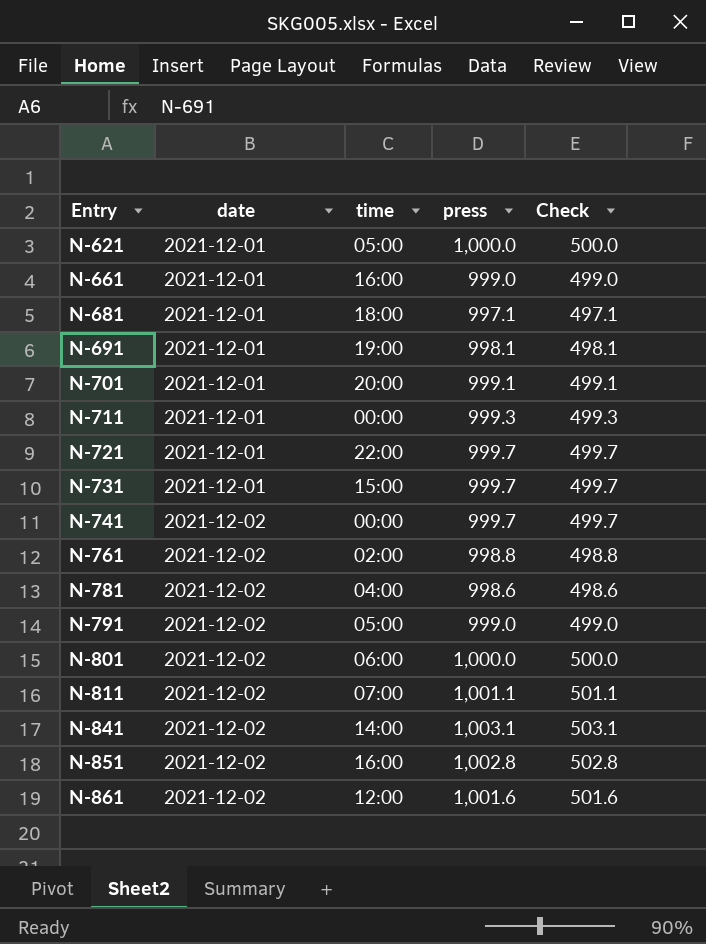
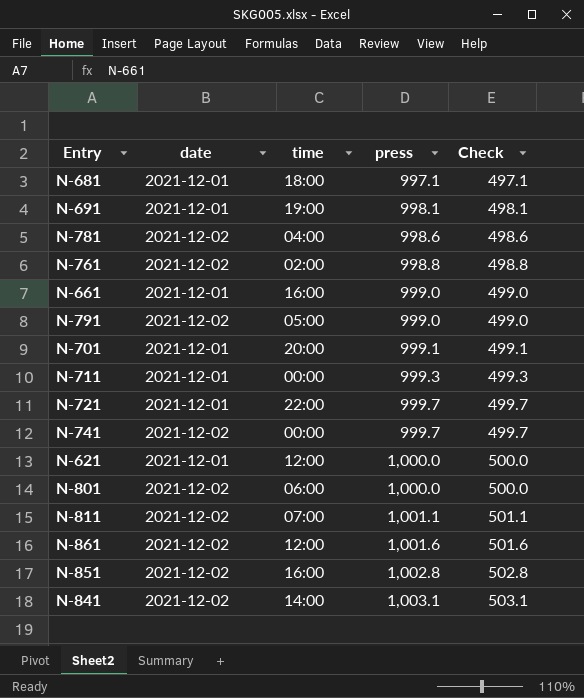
row order: Entry ascending -> press ascending
row N-731: 2021-12-01 | 15:00 | 999.7 | 499.7 -> none
N-621 | time: 05:00 -> 12:00

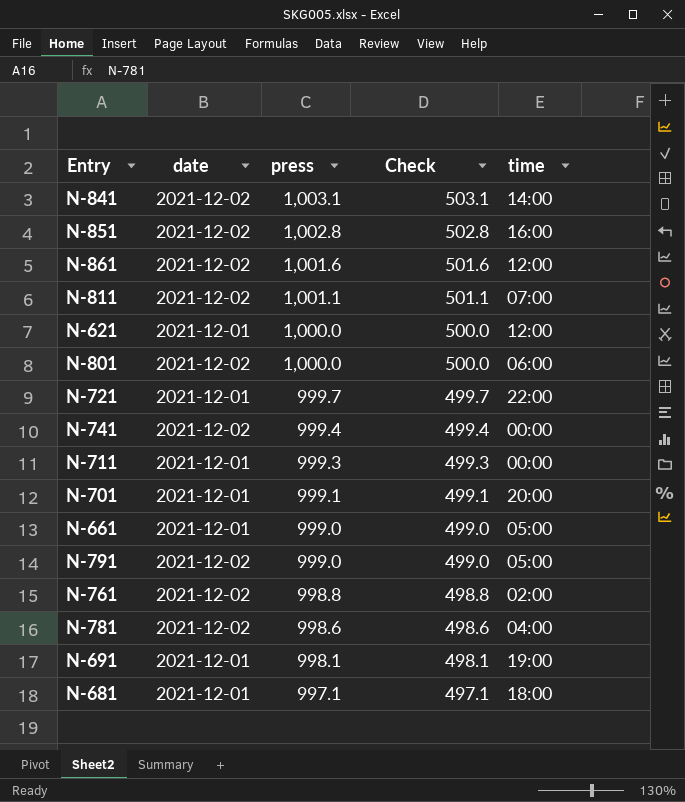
row order: press ascending -> press descending
column time | position: 3 -> 5
N-741 | press: 999.7 -> 999.4
N-741 | Check: 499.7 -> 499.4
N-661 | time: 16:00 -> 05:00

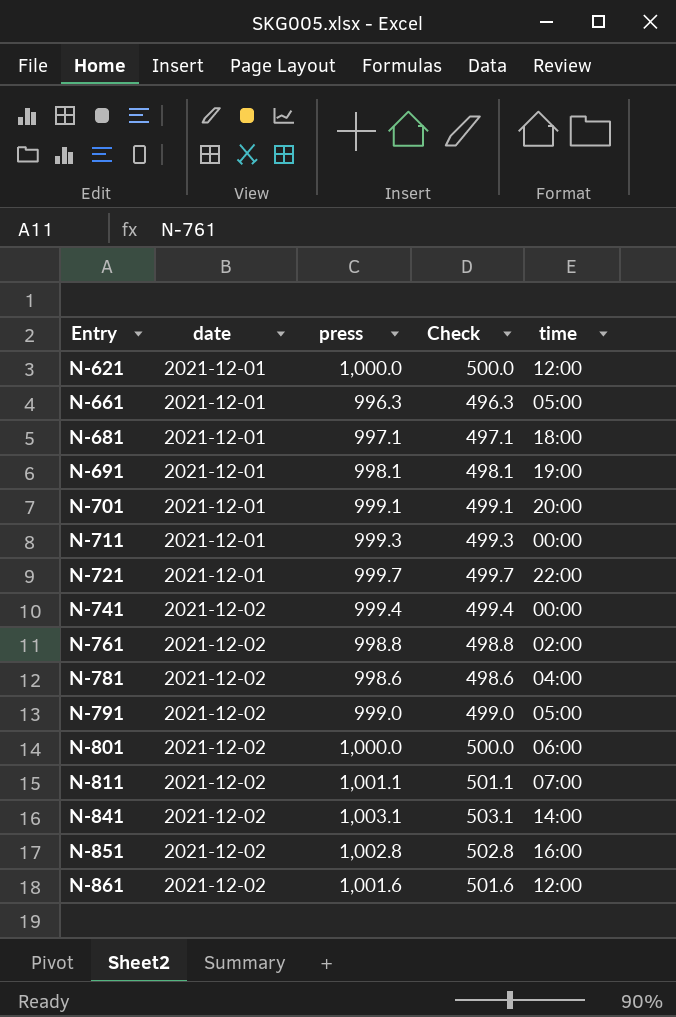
row order: press descending -> Entry ascending
N-661 | press: 999.0 -> 996.3
N-661 | Check: 499.0 -> 496.3

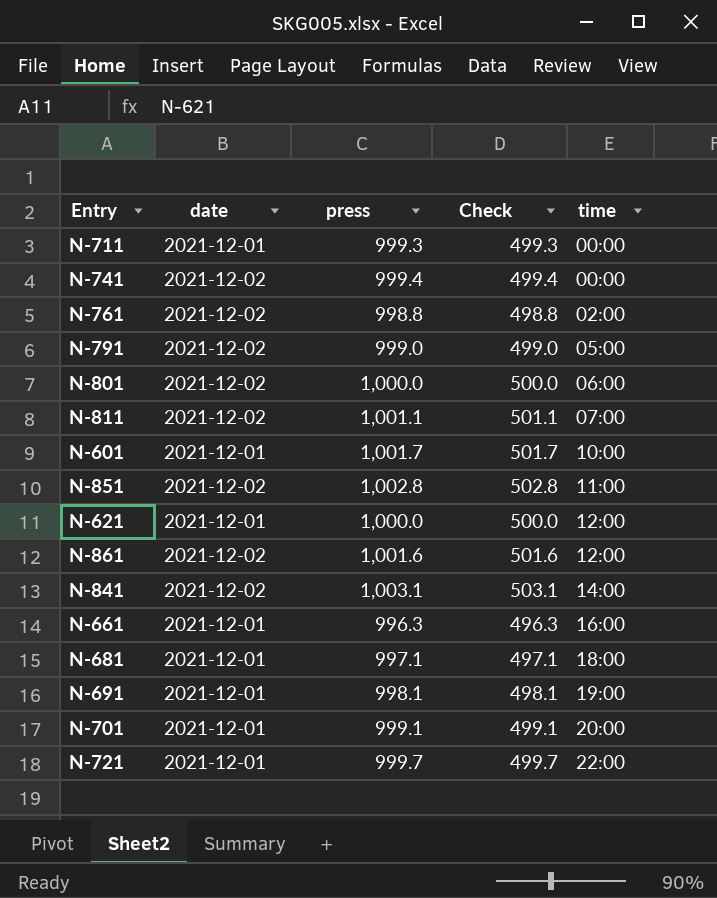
row order: Entry ascending -> time ascending
row N-781: 2021-12-02 | 998.6 | 498.6 | 04:00 -> none
row N-601: none -> 2021-12-01 | 1,001.7 | 501.7 | 10:00
N-851 | time: 16:00 -> 11:00
N-661 | time: 05:00 -> 16:00

